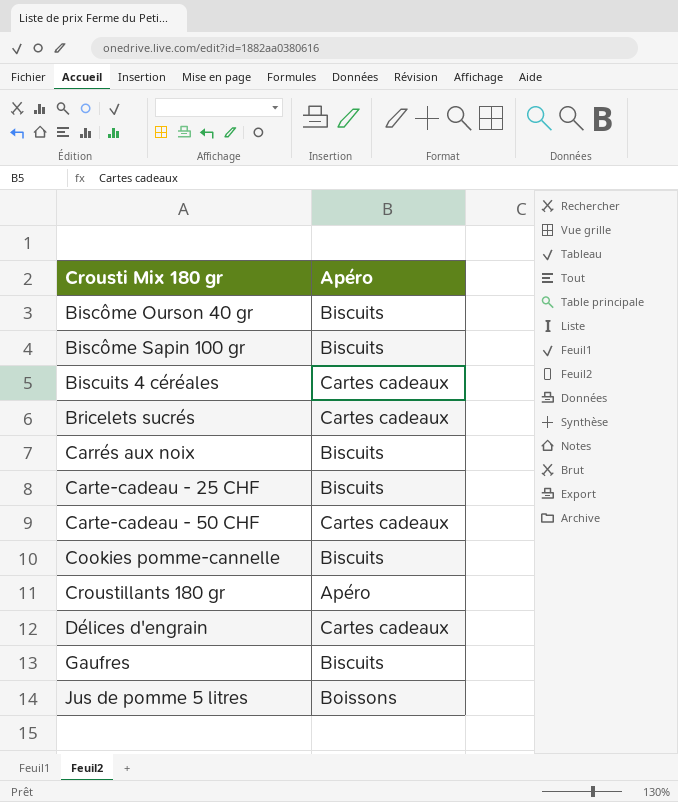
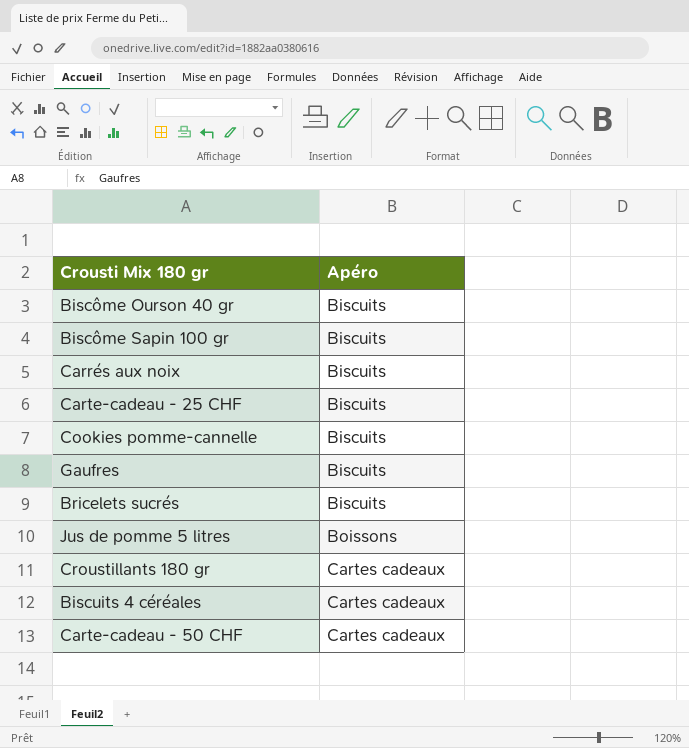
row order: Crousti Mix 180 gr ascending -> Apéro ascending
row Délices d'engrain: Cartes cadeaux -> none
Bricelets sucrés | Apéro: Cartes cadeaux -> Biscuits
Croustillants 180 gr | Apéro: Apéro -> Cartes cadeaux

